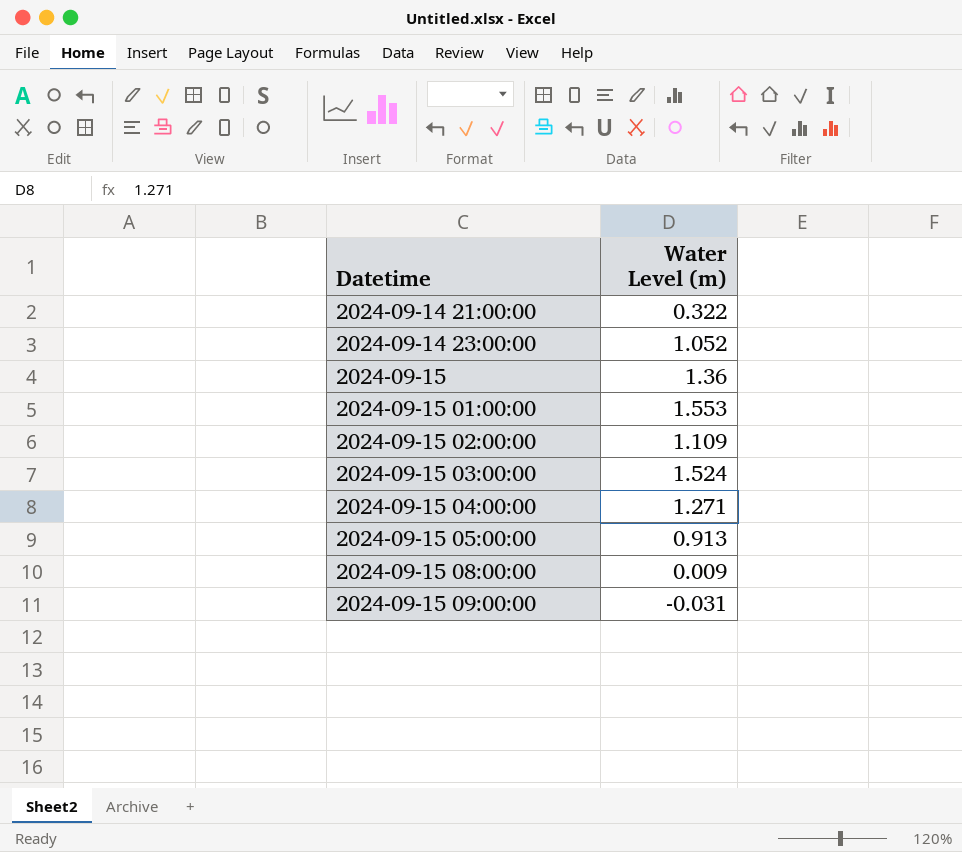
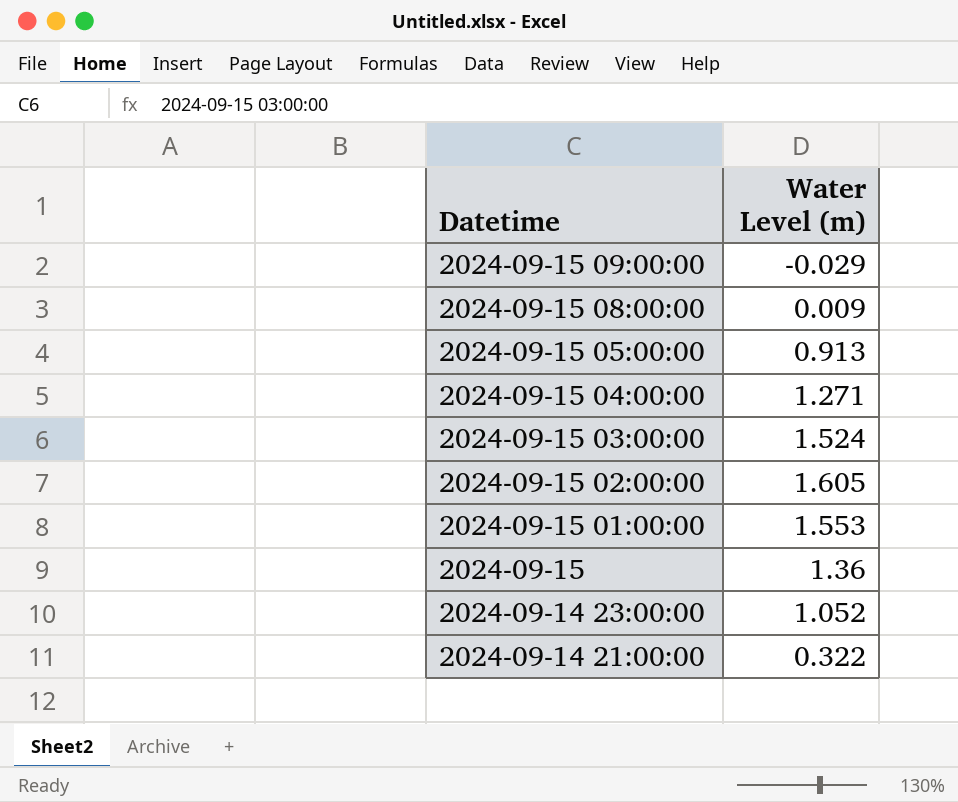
row order: Datetime ascending -> Datetime descending
2024-09-15 09:00:00 | Water Level (m): -0.031 -> -0.029
2024-09-15 02:00:00 | Water Level (m): 1.109 -> 1.605

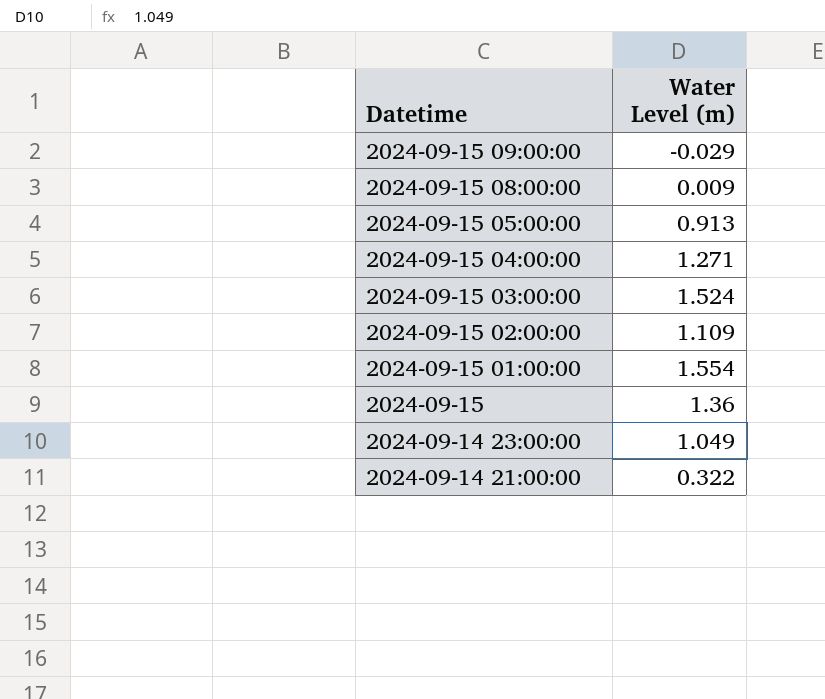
2024-09-15 02:00:00 | Water Level (m): 1.605 -> 1.109
2024-09-15 01:00:00 | Water Level (m): 1.553 -> 1.554
2024-09-14 23:00:00 | Water Level (m): 1.052 -> 1.049

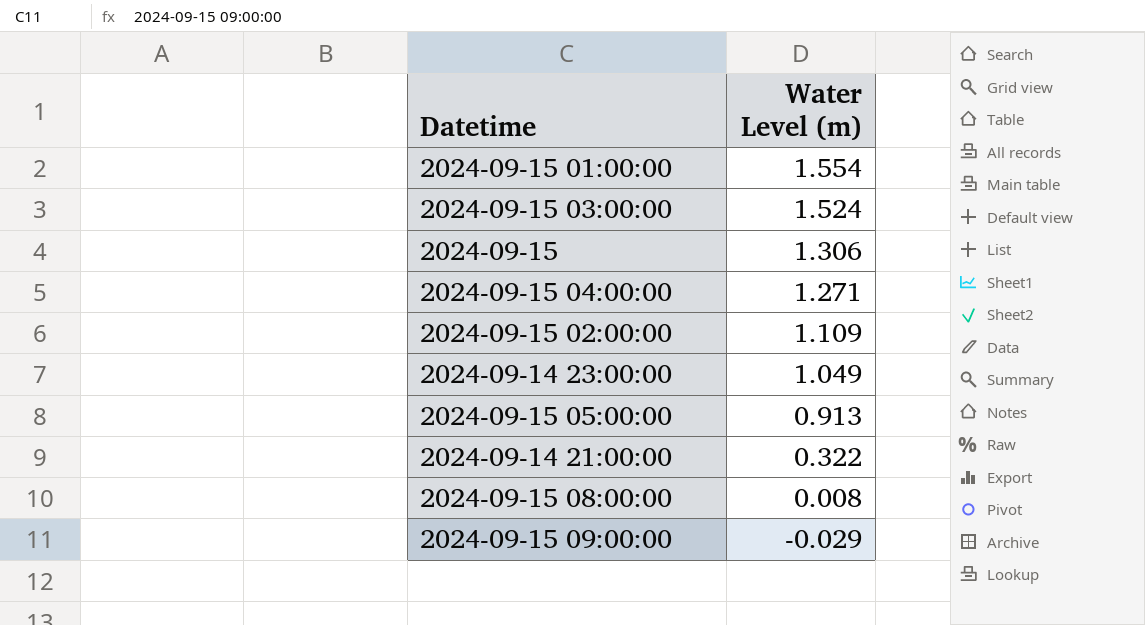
row order: Datetime descending -> Water Level (m) descending
2024-09-15 | Water Level (m): 1.36 -> 1.306
2024-09-15 08:00:00 | Water Level (m): 0.009 -> 0.008

